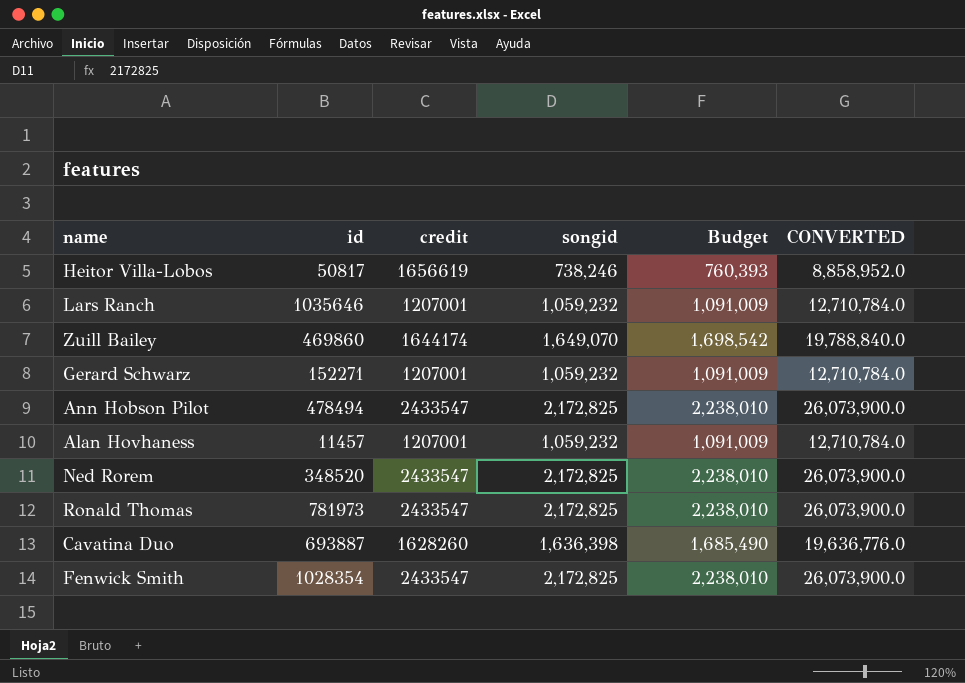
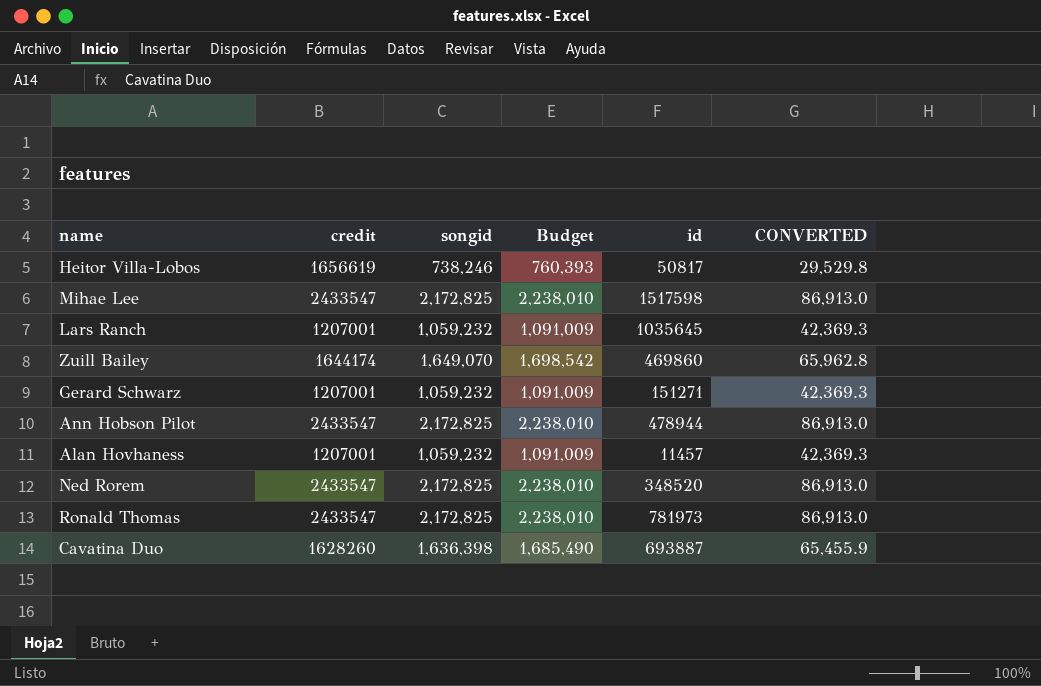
column id | position: 2 -> 5
column CONVERTED | formula: [songid] * 12 -> [songid] * 0.04
row Fenwick Smith: 1028354 | 2433547 | 2,172,825 | 2,238,010 | 26,073,900.0 -> none
row Mihae Lee: none -> 2433547 | 2,172,825 | 2,238,010 | 1517598 | 86,913.0
Lars Ranch | id: 1035646 -> 1035645
Gerard Schwarz | id: 152271 -> 151271
Ann Hobson Pilot | id: 478494 -> 478944

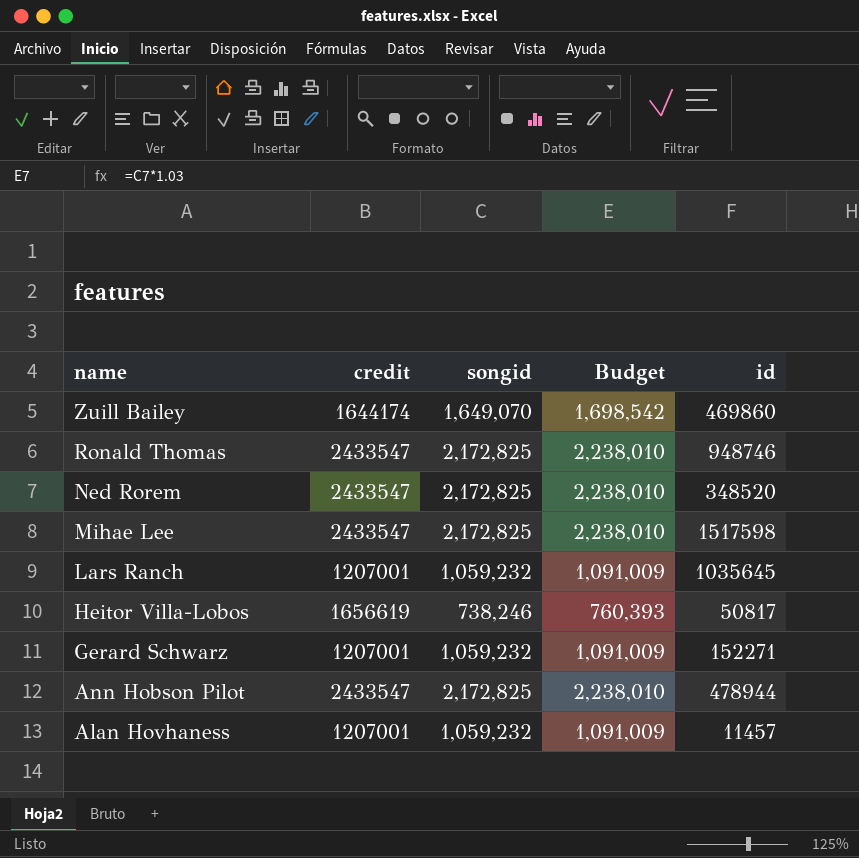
row order: none -> name descending
column CONVERTED | formula: [songid] * 0.04 -> none
row Cavatina Duo: 1628260 | 1,636,398 | 1,685,490 | 693887 | 65,455.9 -> none
Ronald Thomas | id: 781973 -> 948746
Gerard Schwarz | id: 151271 -> 152271

